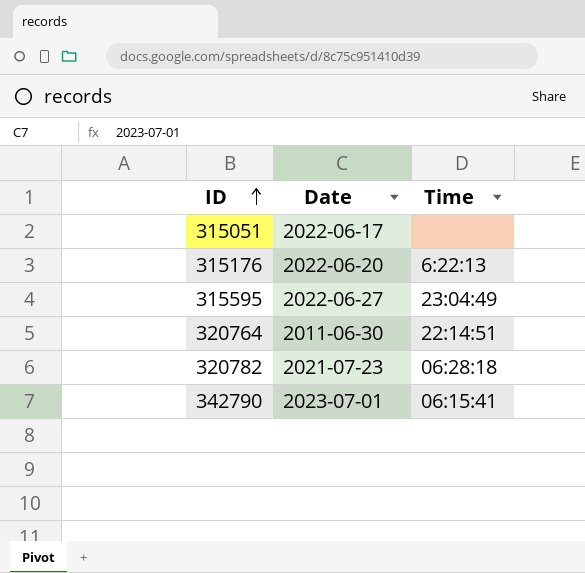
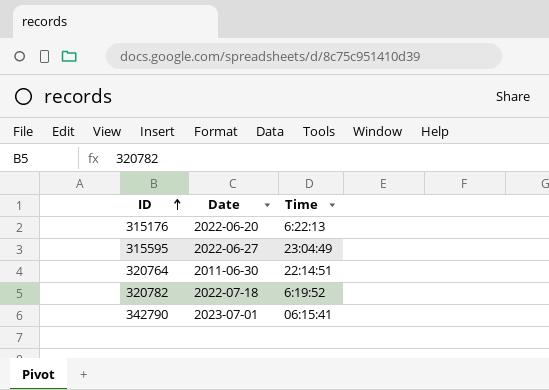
row 315051: 2022-06-17 | none -> none
320782 | Date: 2021-07-23 -> 2022-07-18
320782 | Time: 06:28:18 -> 6:19:52

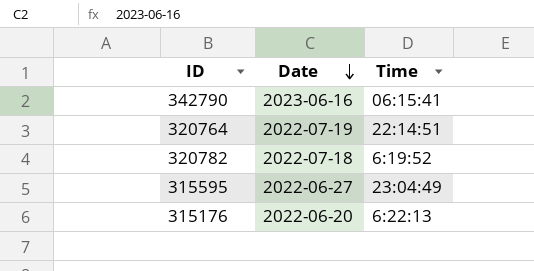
row order: ID ascending -> Date descending
342790 | Date: 2023-07-01 -> 2023-06-16
320764 | Date: 2011-06-30 -> 2022-07-19

